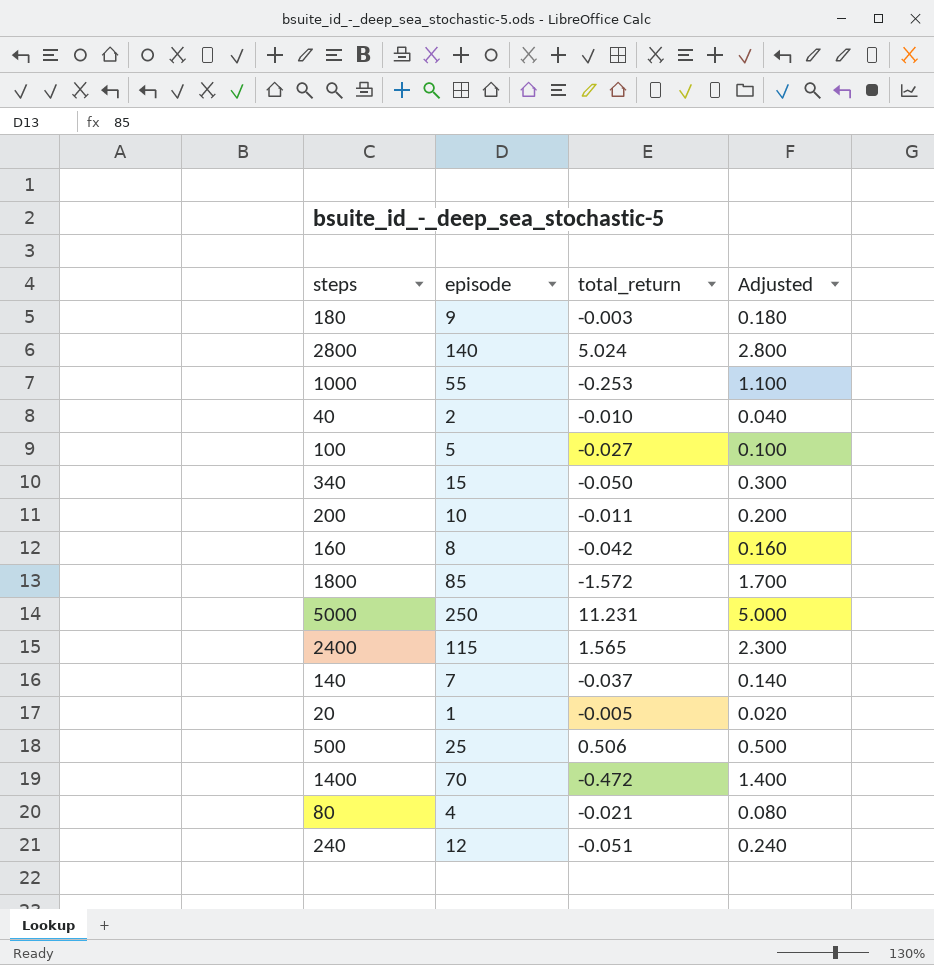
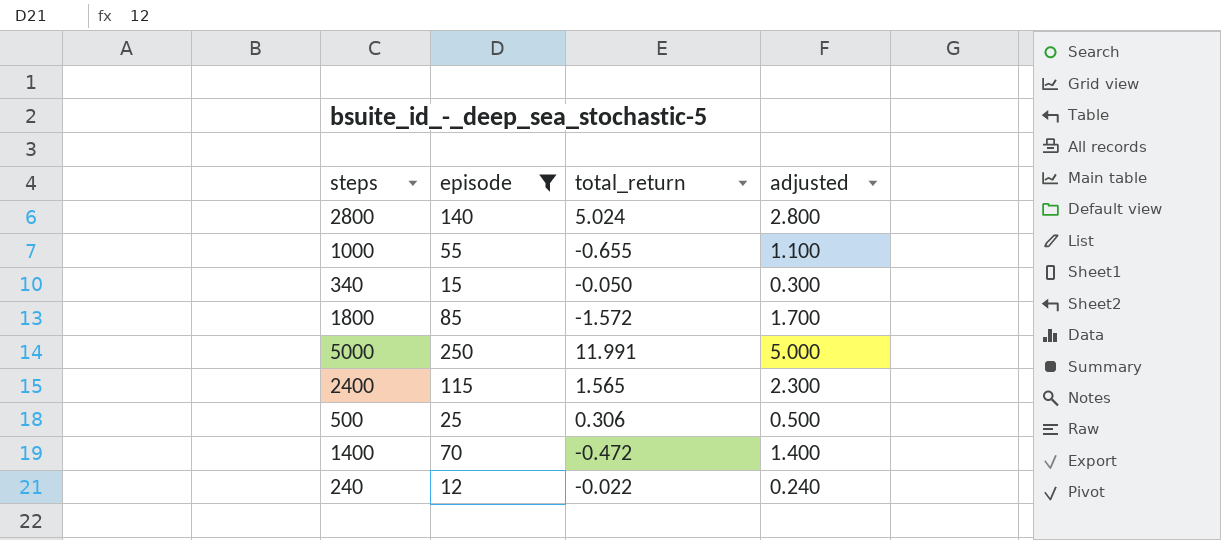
filter: none -> episode >= 12
column name: Adjusted -> adjusted
1000 | total_return: -0.253 -> -0.655
5000 | total_return: 11.231 -> 11.991
500 | total_return: 0.506 -> 0.306
240 | total_return: -0.051 -> -0.022

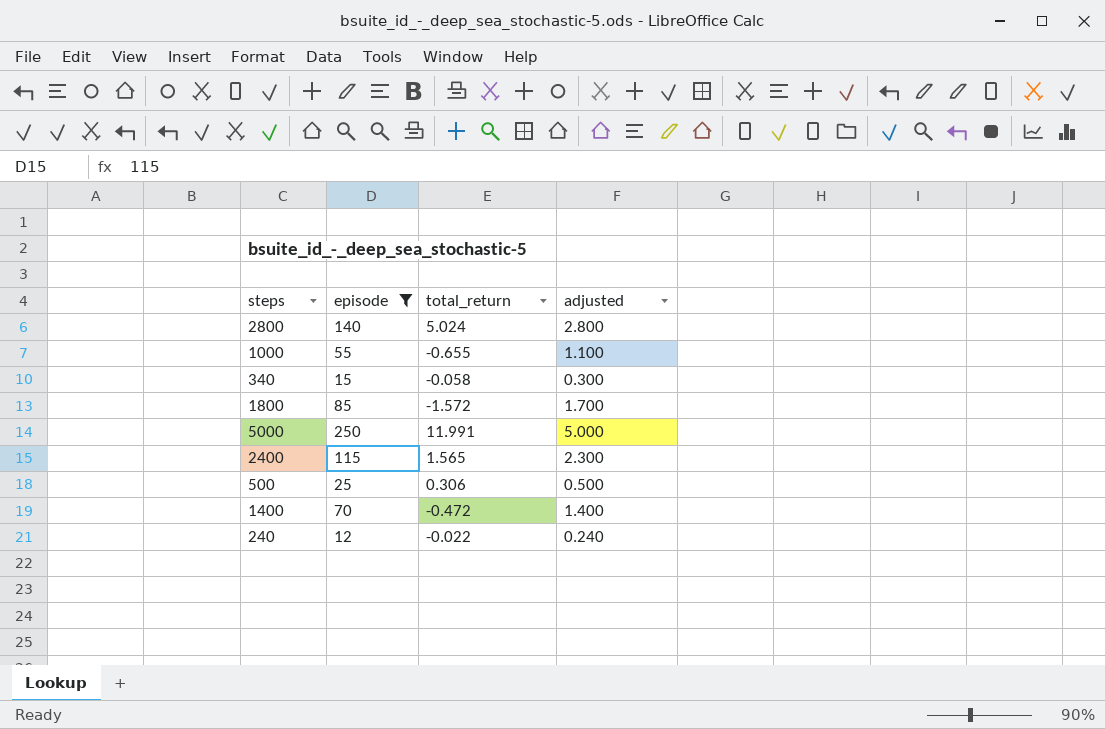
340 | total_return: -0.050 -> -0.058

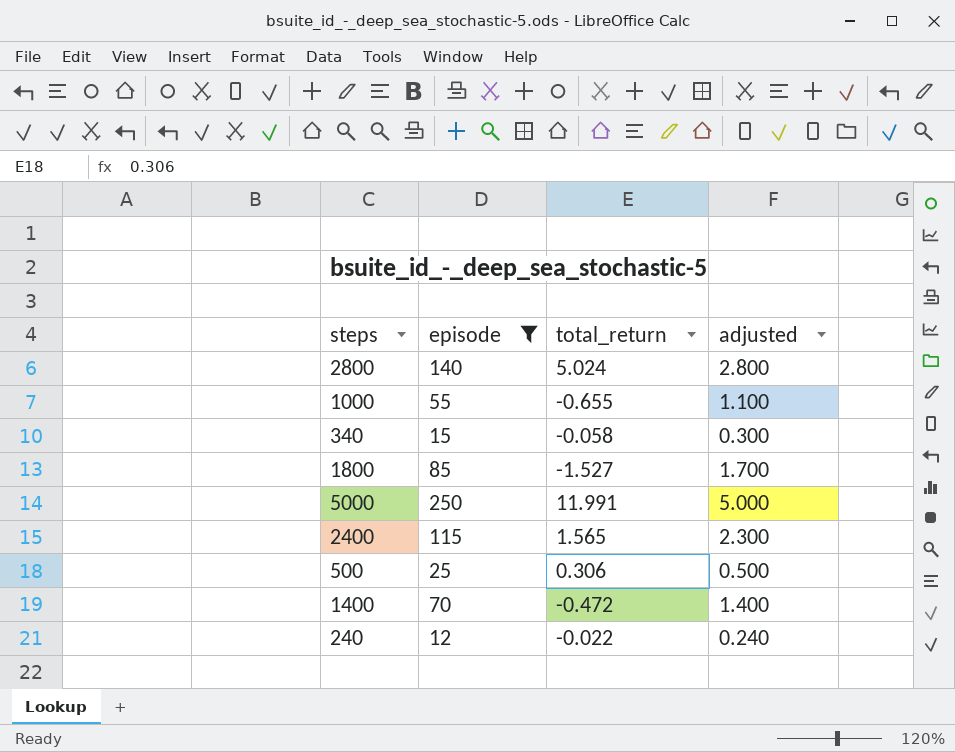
1800 | total_return: -1.572 -> -1.527

